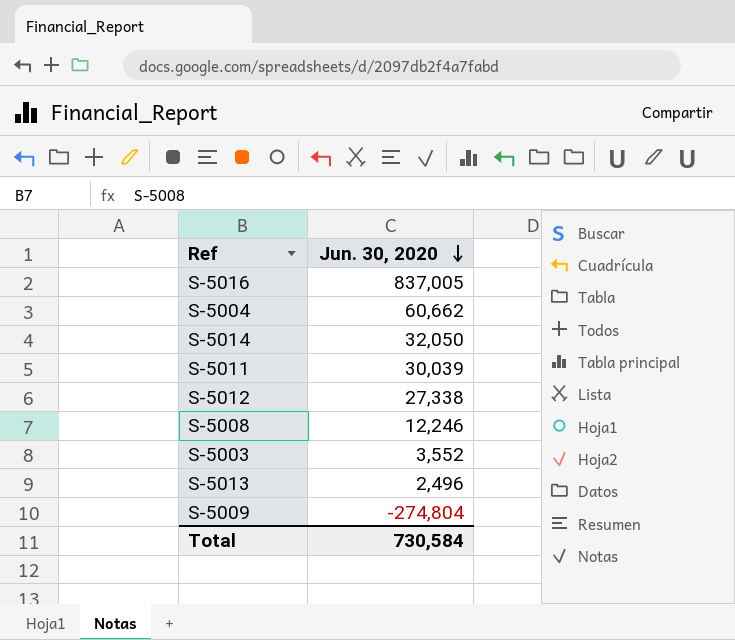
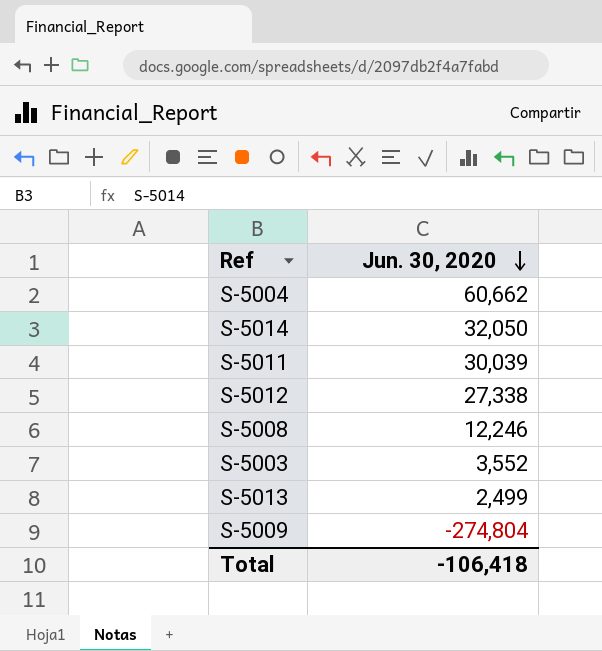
row S-5016: 837,005 -> none
S-5013 | Jun. 30, 2020: 2,496 -> 2,499
Total | Jun. 30, 2020: 730,584 -> -106,418

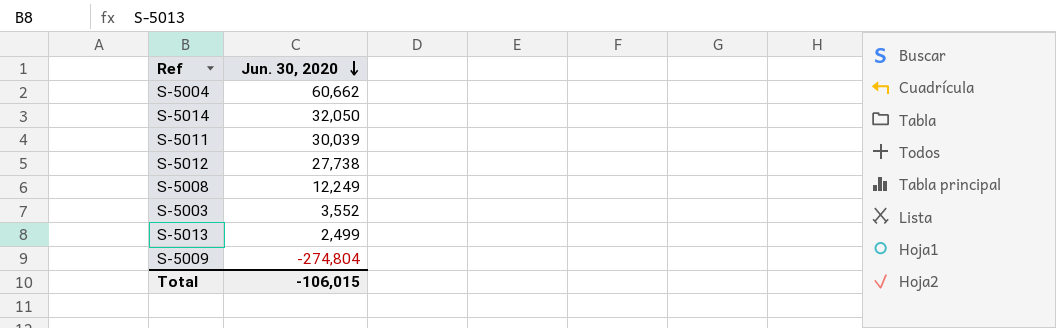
S-5012 | Jun. 30, 2020: 27,338 -> 27,738
S-5008 | Jun. 30, 2020: 12,246 -> 12,249
Total | Jun. 30, 2020: -106,418 -> -106,015

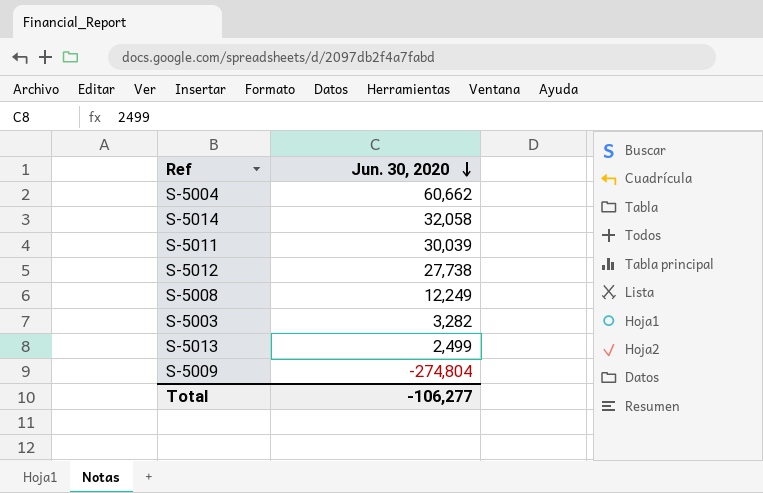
S-5014 | Jun. 30, 2020: 32,050 -> 32,058
S-5003 | Jun. 30, 2020: 3,552 -> 3,282
Total | Jun. 30, 2020: -106,015 -> -106,277

